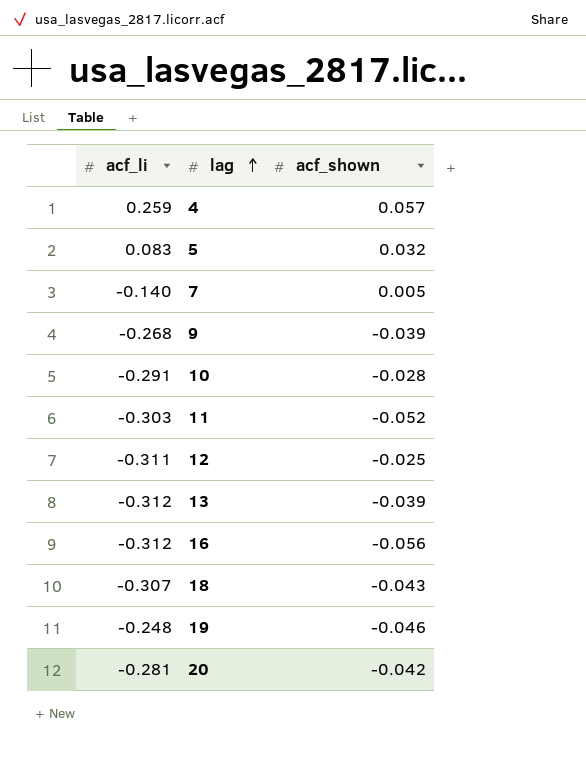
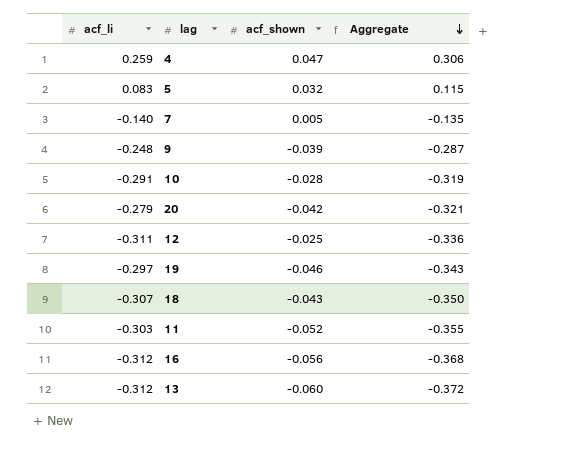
row order: lag ascending -> Aggregate descending
column Aggregate | formula: none -> [acf_li] + [acf_shown]
4 | acf_shown: 0.057 -> 0.047
9 | acf_li: -0.268 -> -0.248
20 | acf_li: -0.281 -> -0.279
19 | acf_li: -0.248 -> -0.297
13 | acf_shown: -0.039 -> -0.060

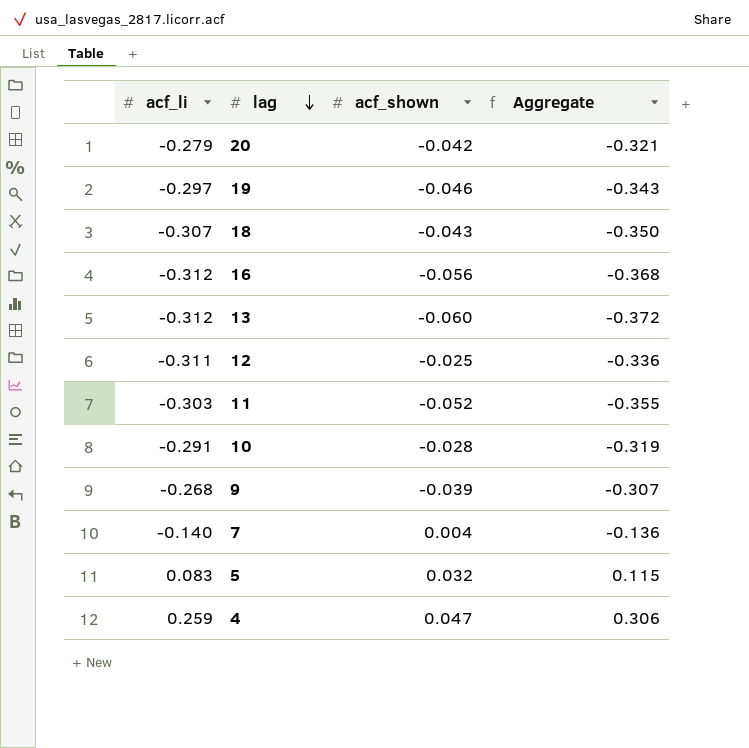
row order: Aggregate descending -> lag descending
9 | acf_li: -0.248 -> -0.268
9 | Aggregate: -0.287 -> -0.307
7 | acf_shown: 0.005 -> 0.004
7 | Aggregate: -0.135 -> -0.136

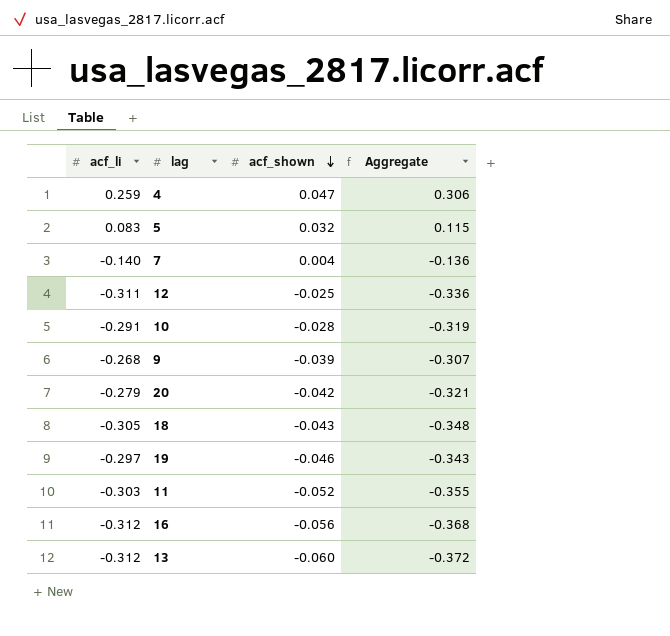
row order: lag descending -> acf_shown descending
18 | acf_li: -0.307 -> -0.305
18 | Aggregate: -0.350 -> -0.348

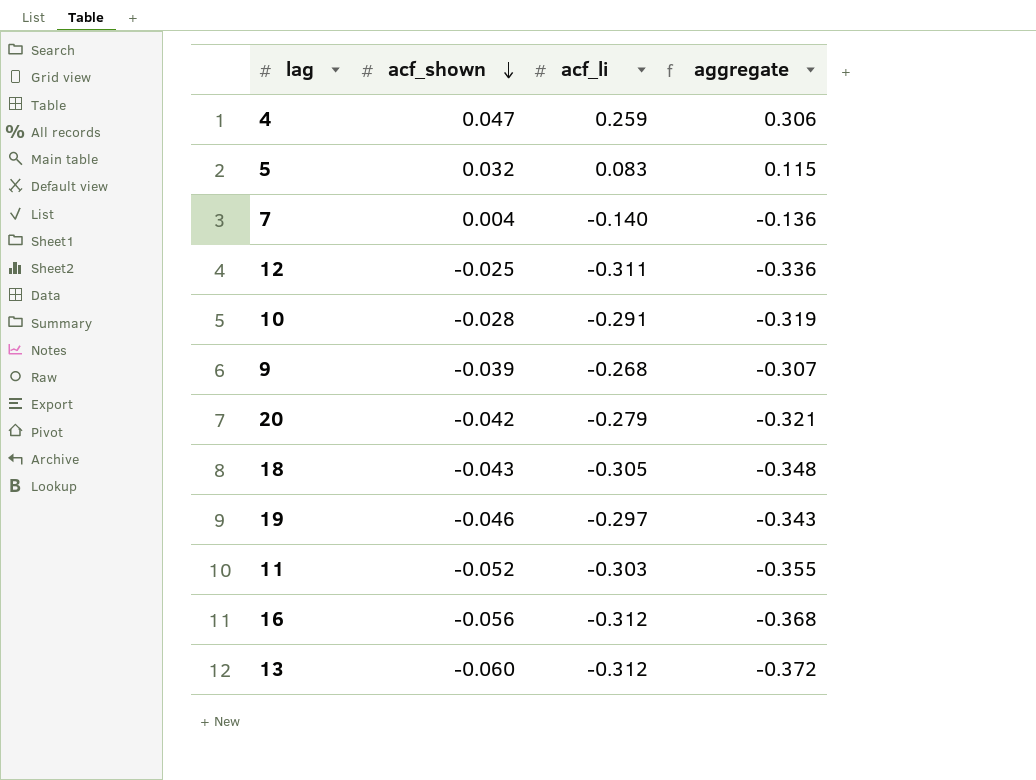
column acf_li | position: 1 -> 3
column name: Aggregate -> aggregate

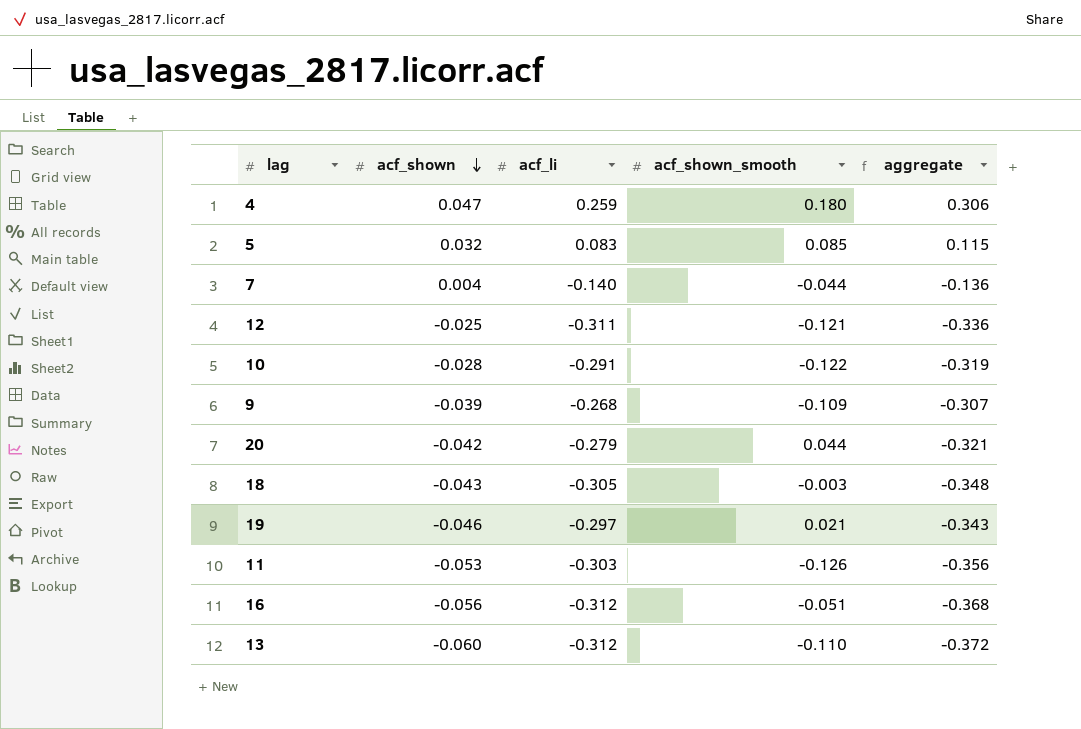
column acf_shown_smooth | position: none -> 4
11 | acf_shown: -0.052 -> -0.053
11 | aggregate: -0.355 -> -0.356

